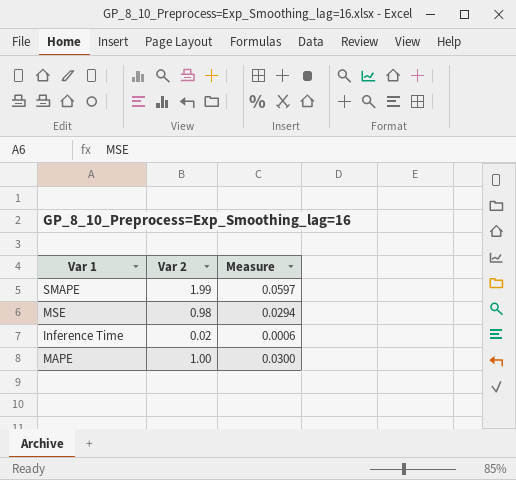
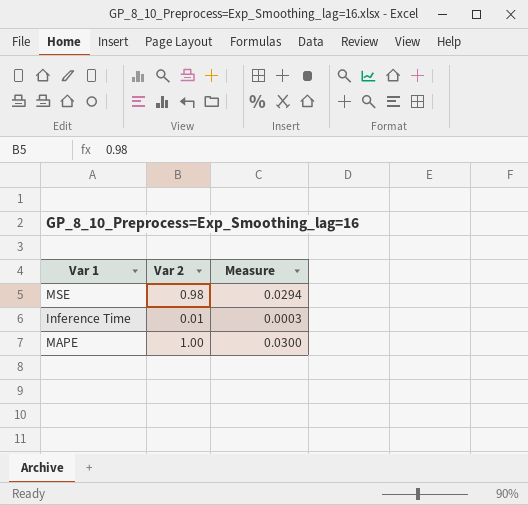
row SMAPE: 1.99 | 0.0597 -> none
Inference Time | Var 2: 0.02 -> 0.01
Inference Time | Measure: 0.0006 -> 0.0003

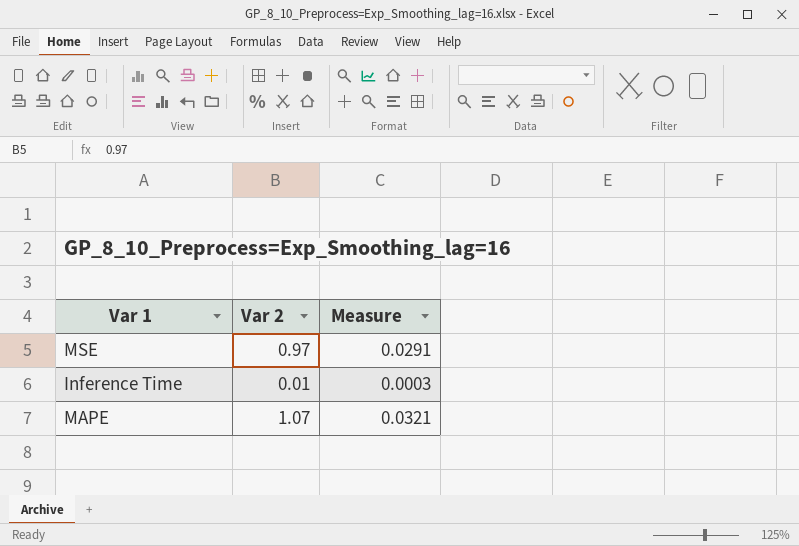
MSE | Var 2: 0.98 -> 0.97
MSE | Measure: 0.0294 -> 0.0291
MAPE | Var 2: 1.00 -> 1.07
MAPE | Measure: 0.0300 -> 0.0321

